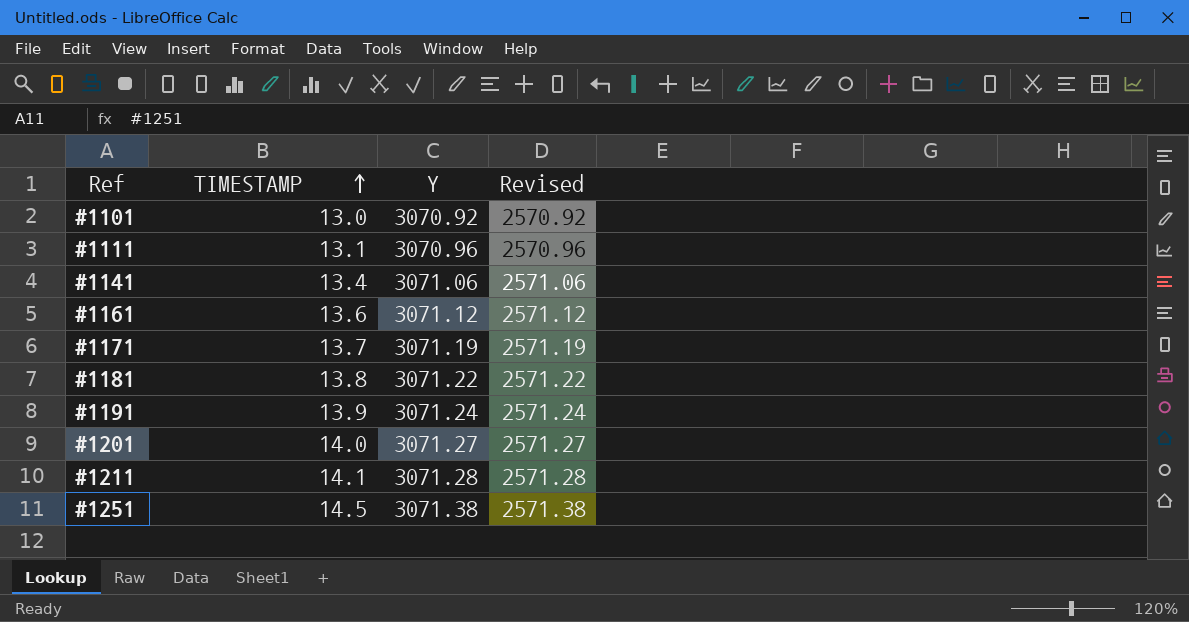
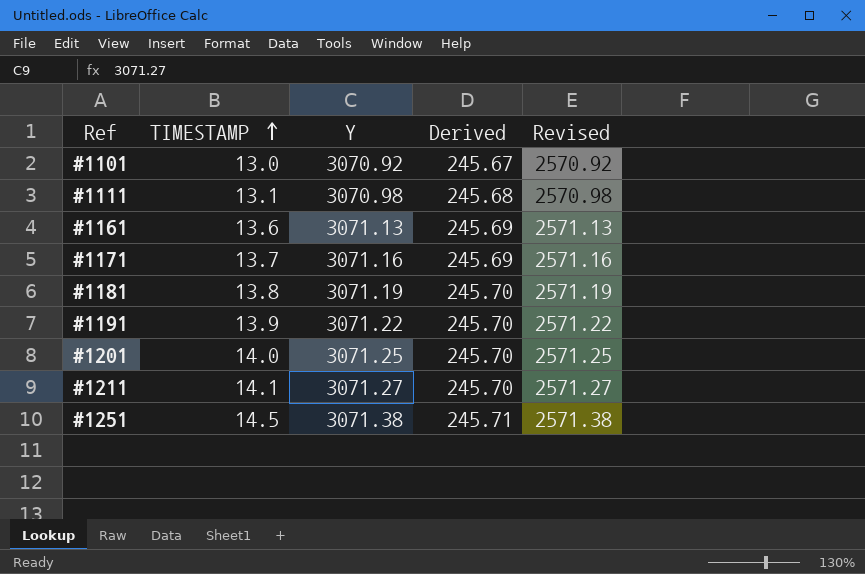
column Derived | formula: none -> [Y] * 0.08
row #1141: 13.4 | 3071.06 | 2571.06 -> none
#1111 | Y: 3070.96 -> 3070.98
#1111 | Revised: 2570.96 -> 2570.98
#1161 | Y: 3071.12 -> 3071.13
#1161 | Revised: 2571.12 -> 2571.13
#1171 | Y: 3071.19 -> 3071.16
#1171 | Revised: 2571.19 -> 2571.16
#1181 | Y: 3071.22 -> 3071.19
#1181 | Revised: 2571.22 -> 2571.19
#1191 | Y: 3071.24 -> 3071.22
#1191 | Revised: 2571.24 -> 2571.22
#1201 | Y: 3071.27 -> 3071.25
#1201 | Revised: 2571.27 -> 2571.25
#1211 | Y: 3071.28 -> 3071.27
#1211 | Revised: 2571.28 -> 2571.27

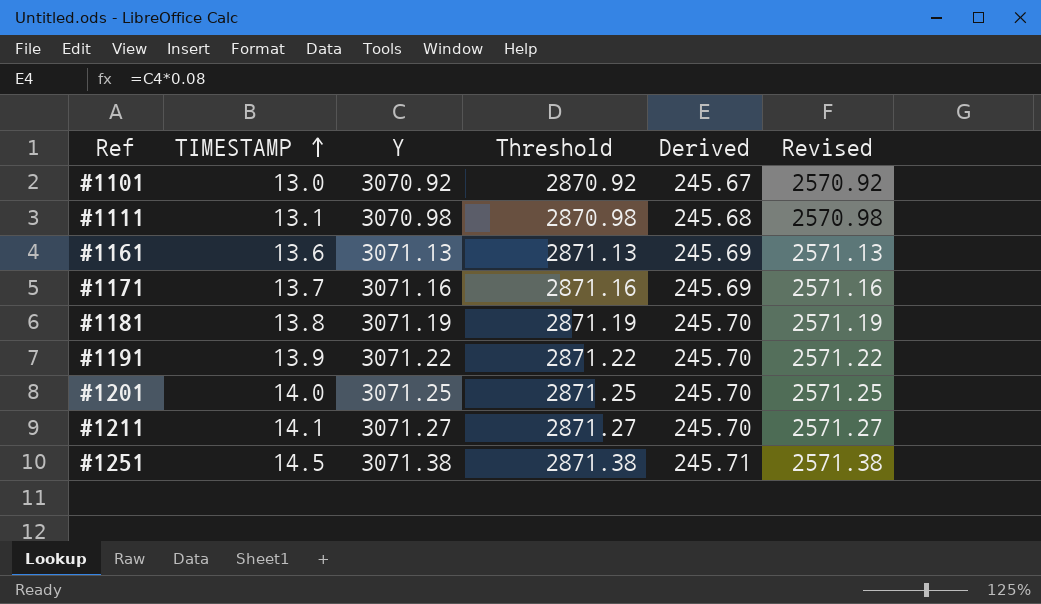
column Threshold | formula: none -> [Y] - 200

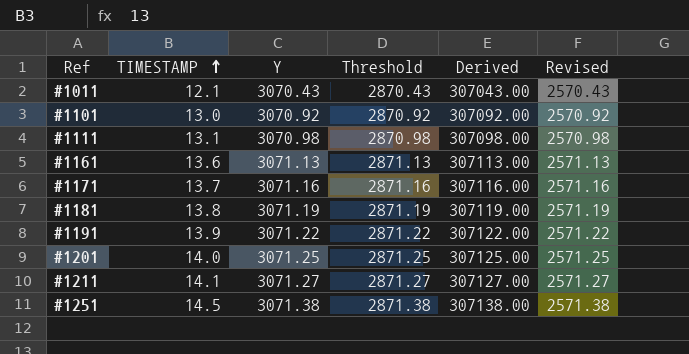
column Derived | formula: [Y] * 0.08 -> [Y] * 100
row #1011: none -> 12.1 | 3070.43 | 2870.43 | 307043.00 | 2570.43

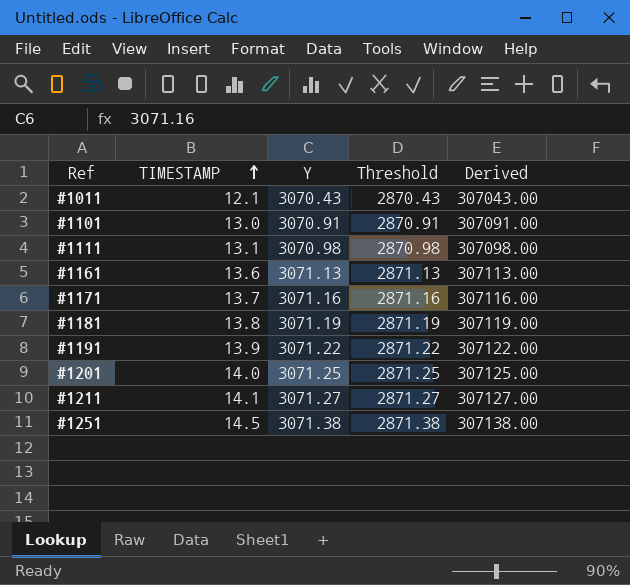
column Revised | formula: [Y] - 500 -> none
#1101 | Y: 3070.92 -> 3070.91
#1101 | Threshold: 2870.92 -> 2870.91
#1101 | Derived: 307092.00 -> 307091.00

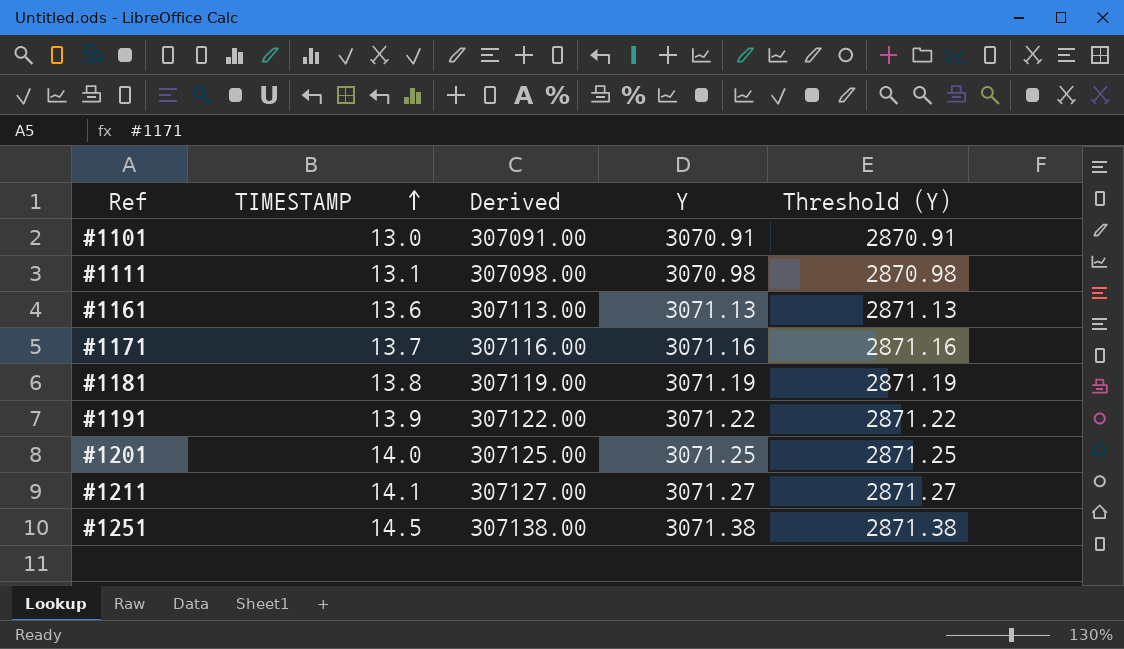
column Derived | position: 5 -> 3
column name: Threshold -> Threshold (Y)
row #1011: 12.1 | 3070.43 | 2870.43 | 307043.00 -> none

